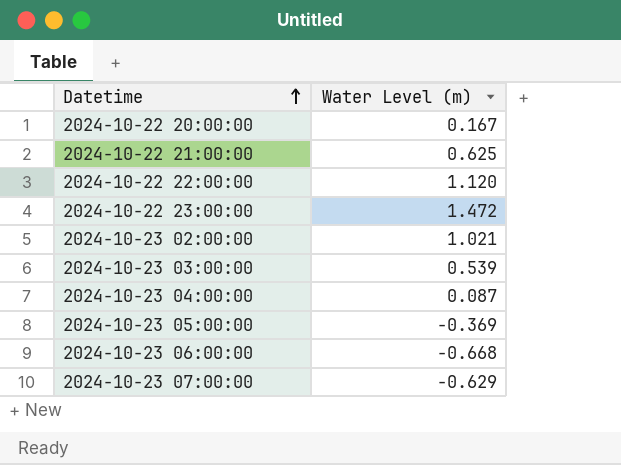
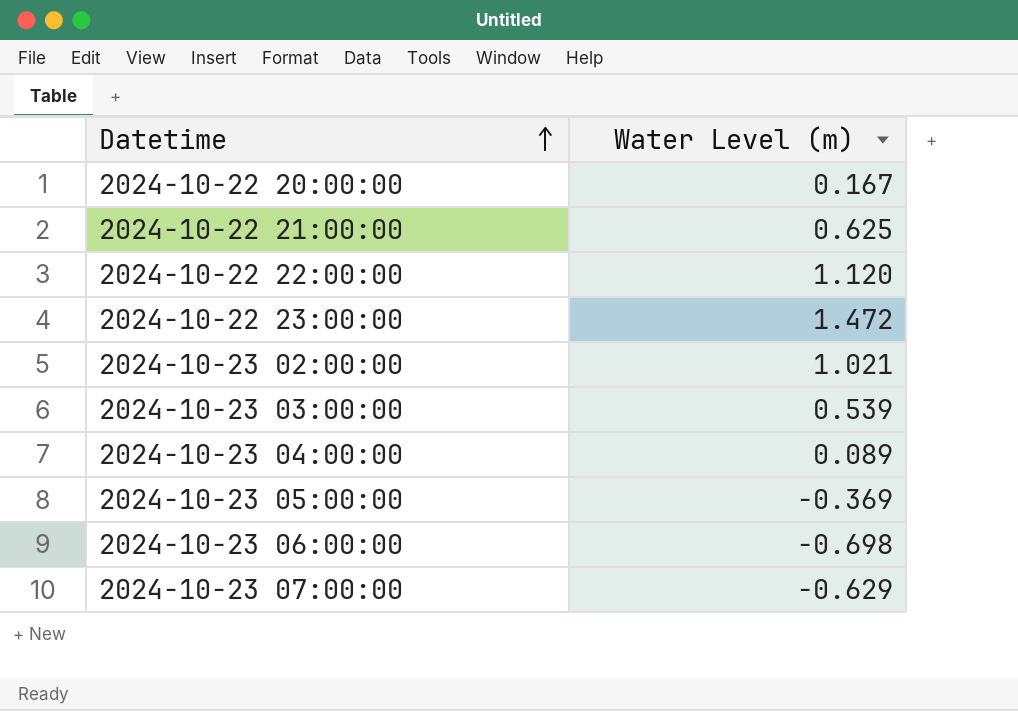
2024-10-23 04:00:00 | Water Level (m): 0.087 -> 0.089
2024-10-23 06:00:00 | Water Level (m): -0.668 -> -0.698

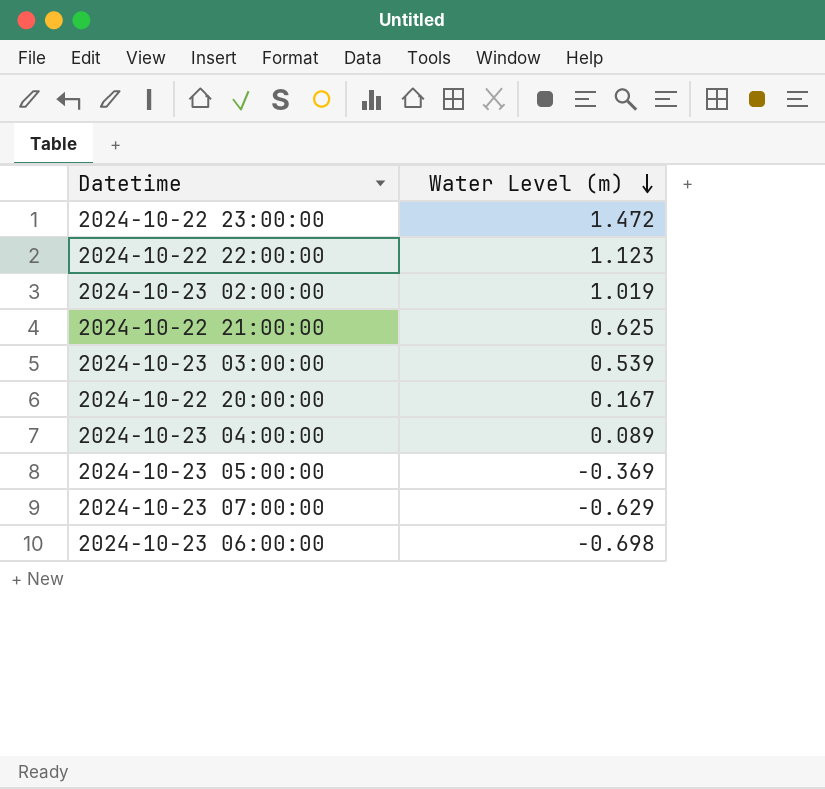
row order: Datetime ascending -> Water Level (m) descending
2024-10-22 22:00:00 | Water Level (m): 1.120 -> 1.123
2024-10-23 02:00:00 | Water Level (m): 1.021 -> 1.019

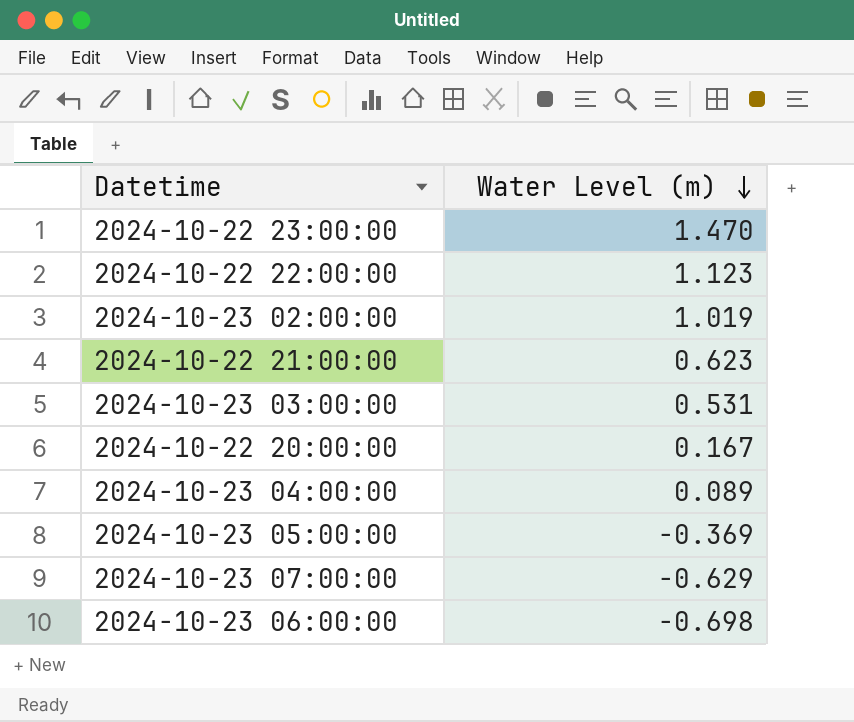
2024-10-22 23:00:00 | Water Level (m): 1.472 -> 1.470
2024-10-22 21:00:00 | Water Level (m): 0.625 -> 0.623
2024-10-23 03:00:00 | Water Level (m): 0.539 -> 0.531

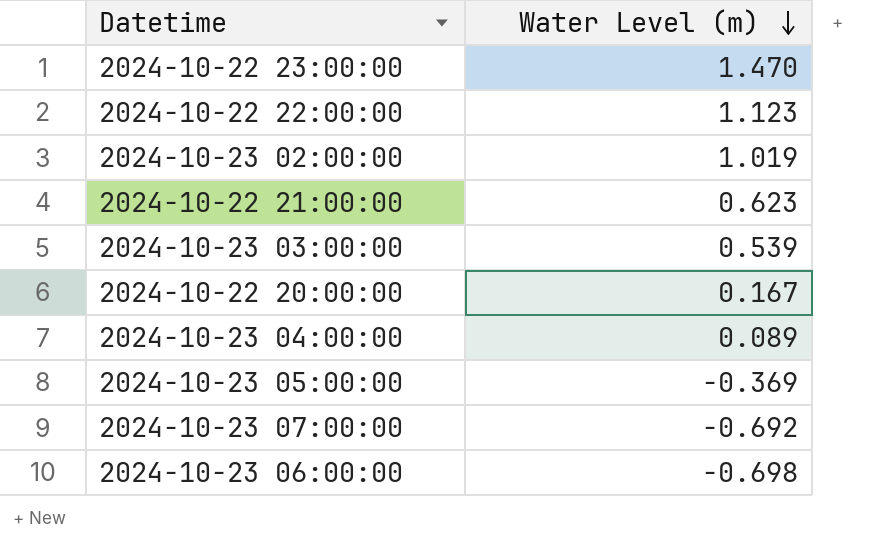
2024-10-23 03:00:00 | Water Level (m): 0.531 -> 0.539
2024-10-23 07:00:00 | Water Level (m): -0.629 -> -0.692

